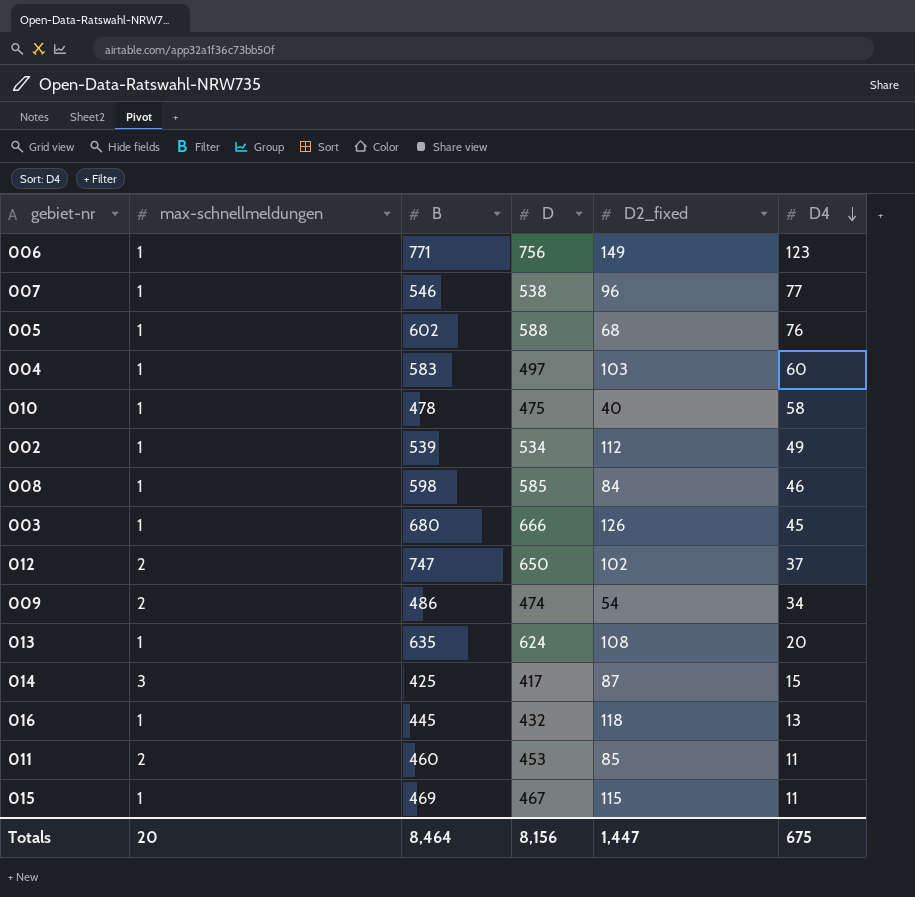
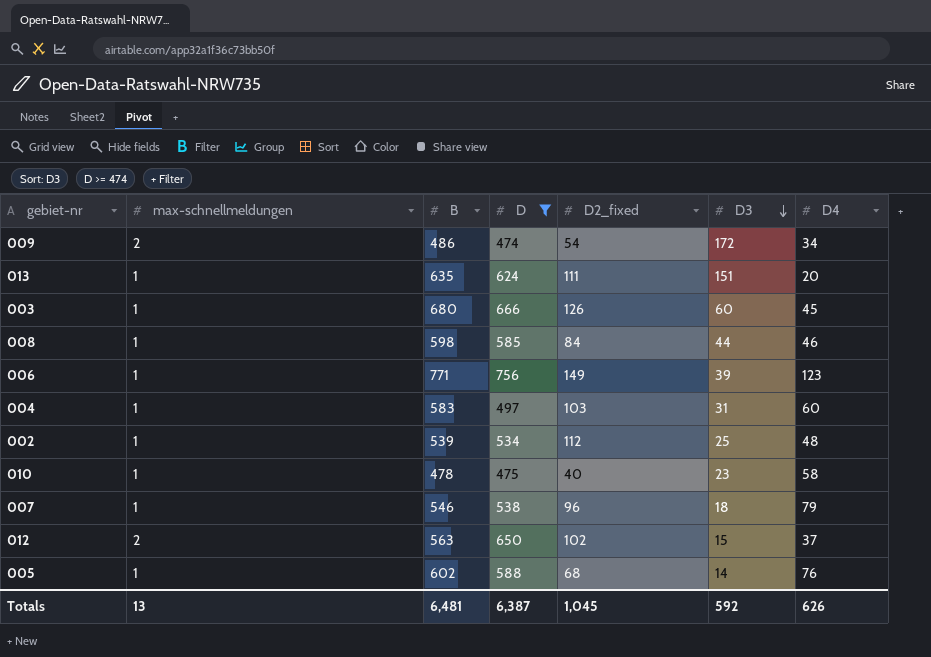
filter: none -> D >= 474
row order: D4 descending -> D3 descending
column D3 | position: none -> 6
013 | D2_fixed: 108 -> 111
002 | D4: 49 -> 48
007 | D4: 77 -> 79
012 | B: 747 -> 563
Totals | max-schnellmeldungen: 20 -> 13
Totals | B: 8,464 -> 6,481
Totals | D: 8,156 -> 6,387
Totals | D2_fixed: 1,447 -> 1,045
Totals | D4: 675 -> 626

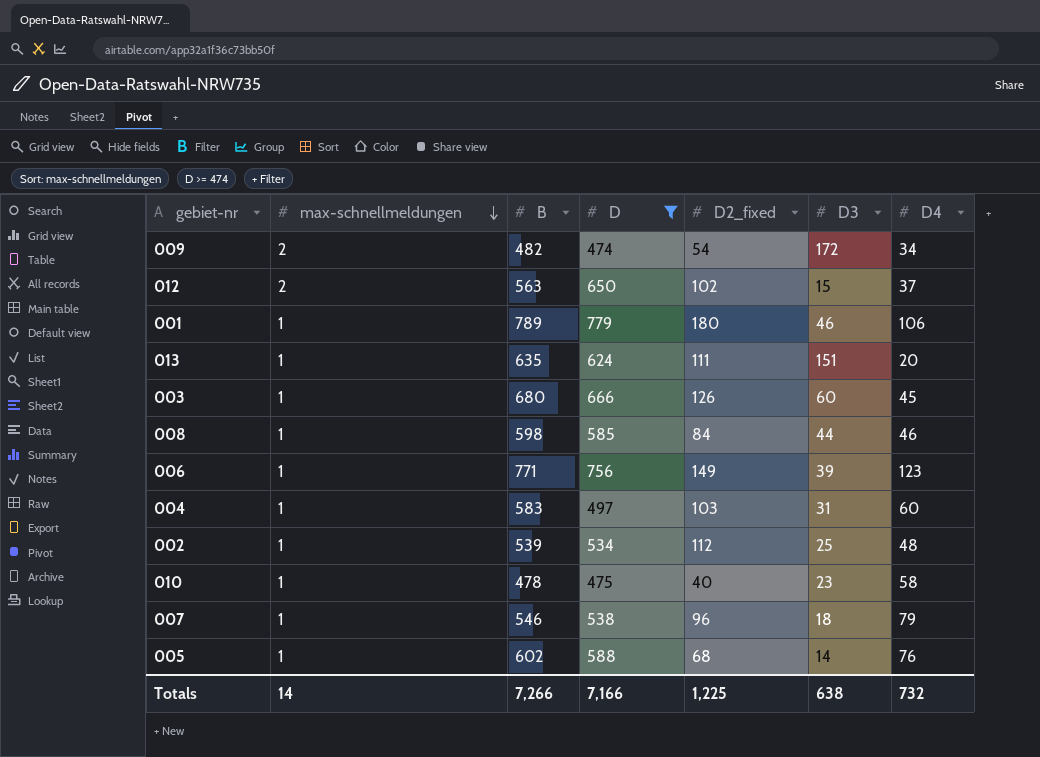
row order: D3 descending -> max-schnellmeldungen descending
009 | B: 486 -> 482
row 001: none -> 1 | 789 | 779 | 180 | 46 | 106
Totals | max-schnellmeldungen: 13 -> 14
Totals | B: 6,481 -> 7,266
Totals | D: 6,387 -> 7,166
Totals | D2_fixed: 1,045 -> 1,225
Totals | D3: 592 -> 638
Totals | D4: 626 -> 732

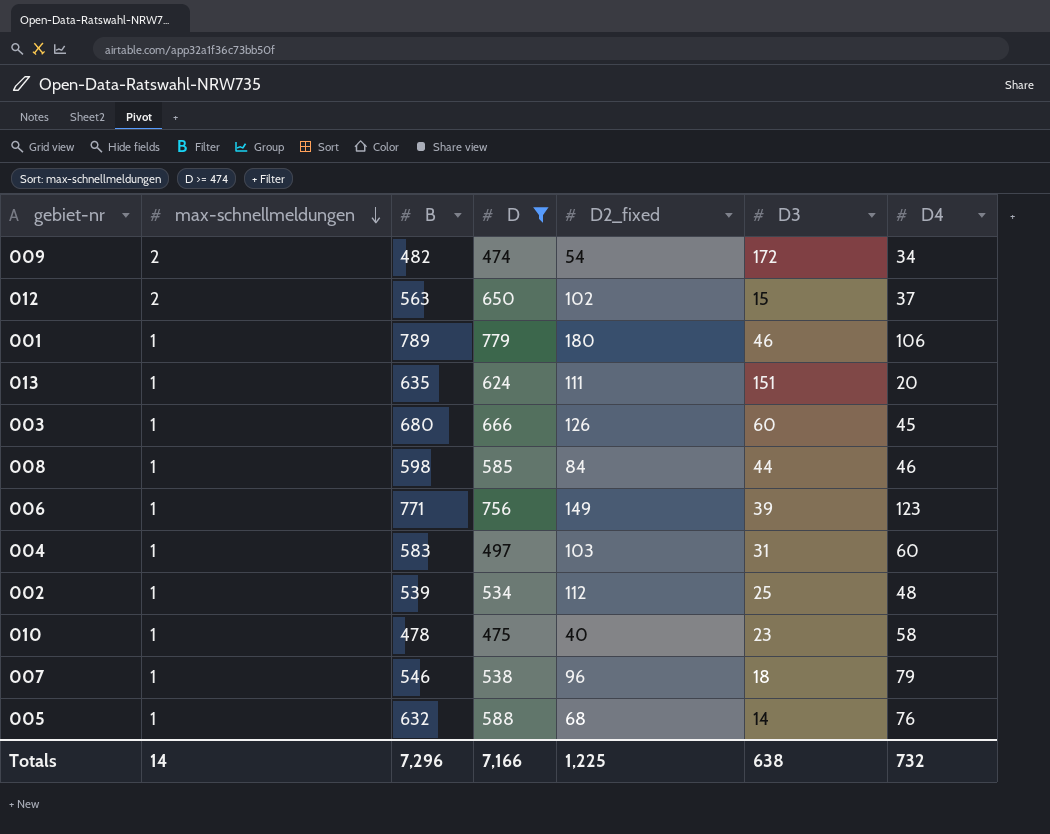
005 | B: 602 -> 632
Totals | B: 7,266 -> 7,296

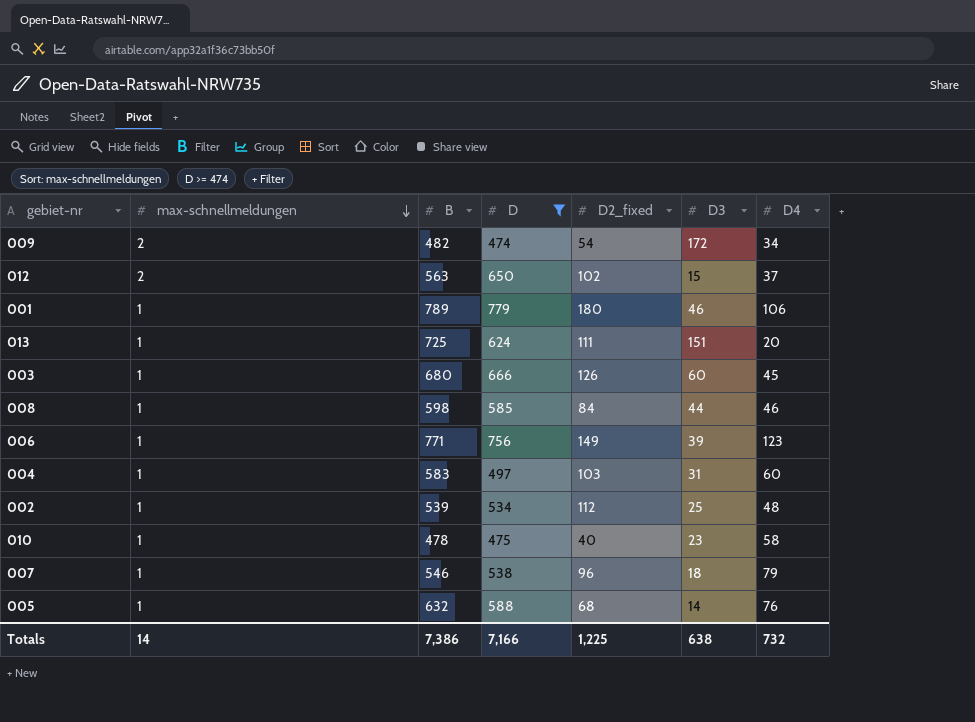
013 | B: 635 -> 725
Totals | B: 7,296 -> 7,386

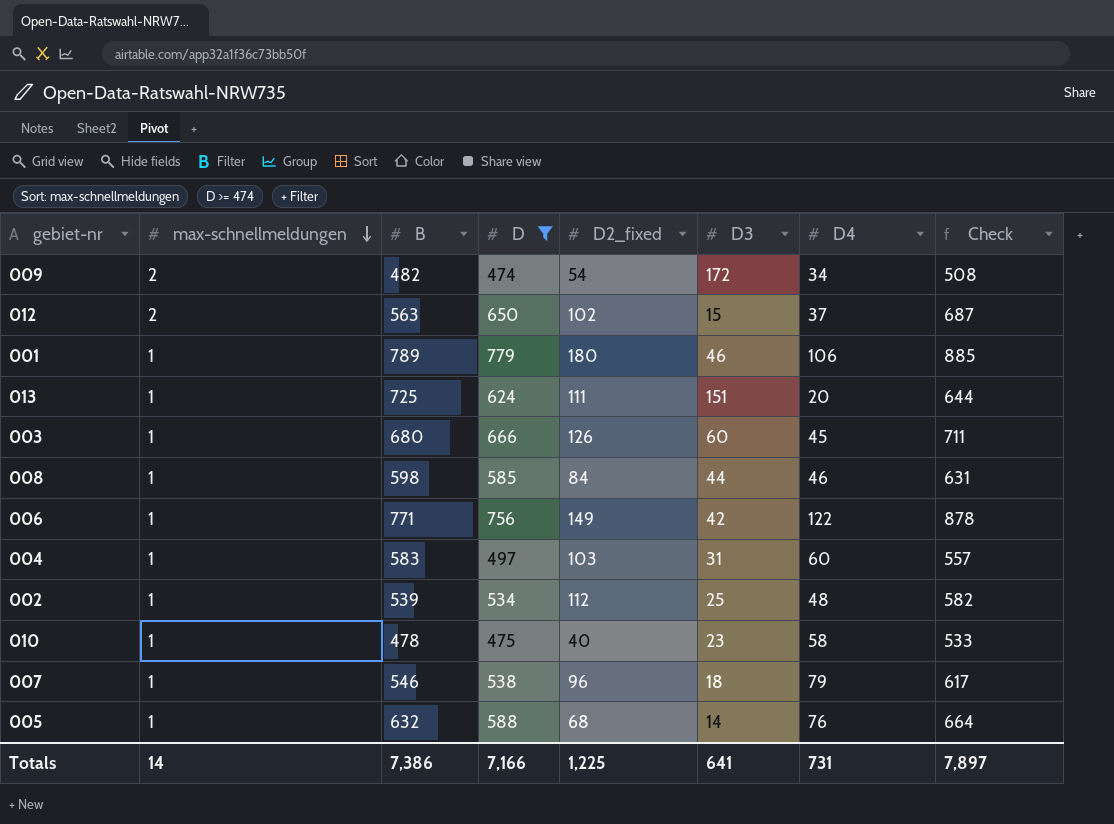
column Check | formula: none -> [D] + [D4]
006 | D3: 39 -> 42
006 | D4: 123 -> 122
Totals | D3: 638 -> 641
Totals | D4: 732 -> 731

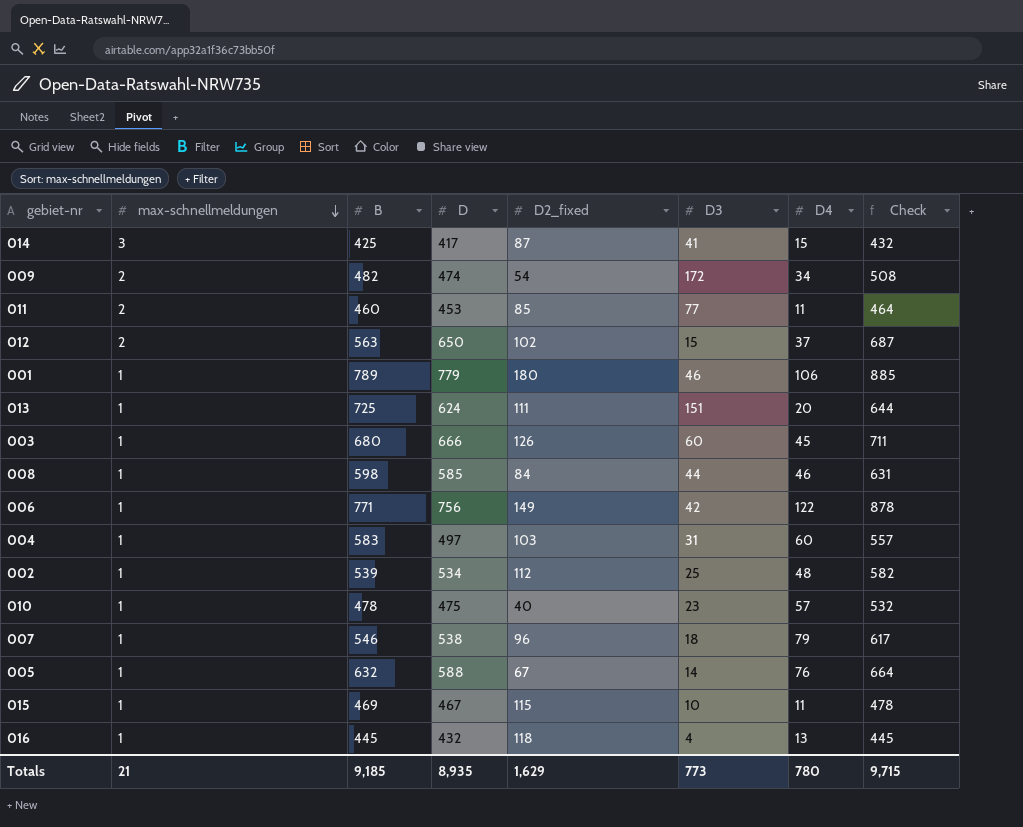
filter: D >= 474 -> none
010 | D4: 58 -> 57
010 | Check: 533 -> 532
005 | D2_fixed: 68 -> 67
Totals | max-schnellmeldungen: 14 -> 21
Totals | B: 7,386 -> 9,185
Totals | D: 7,166 -> 8,935
Totals | D2_fixed: 1,225 -> 1,629
Totals | D3: 641 -> 773
Totals | D4: 731 -> 780
Totals | Check: 7,897 -> 9,715

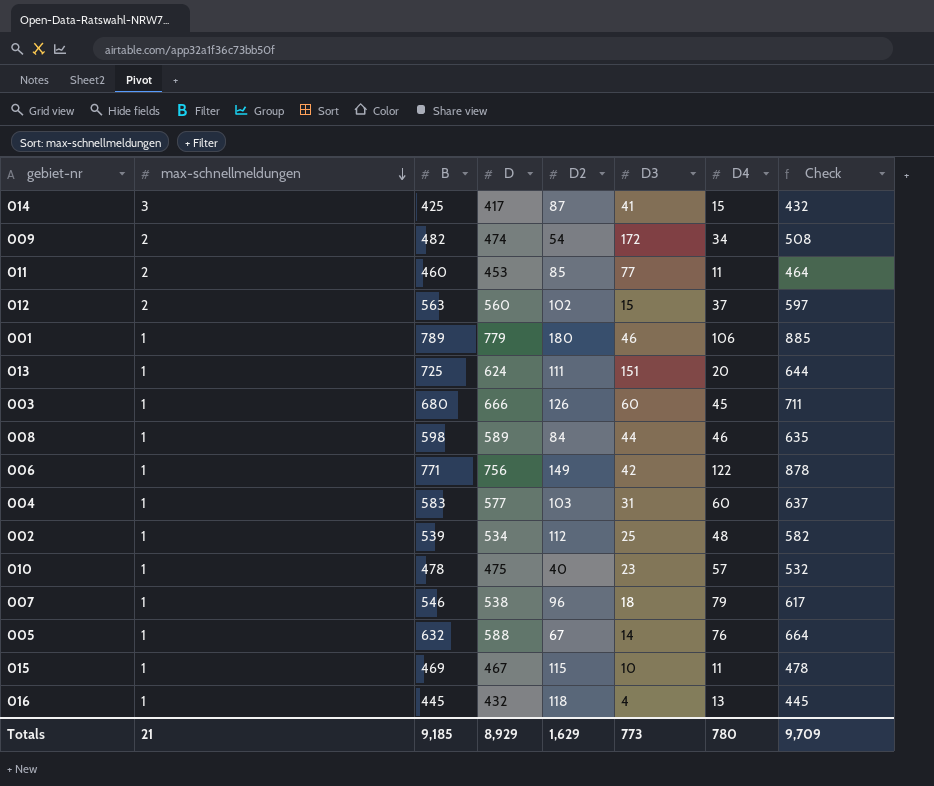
column name: D2_fixed -> D2
012 | D: 650 -> 560
012 | Check: 687 -> 597
008 | D: 585 -> 589
008 | Check: 631 -> 635
004 | D: 497 -> 577
004 | Check: 557 -> 637
Totals | D: 8,935 -> 8,929
Totals | Check: 9,715 -> 9,709

